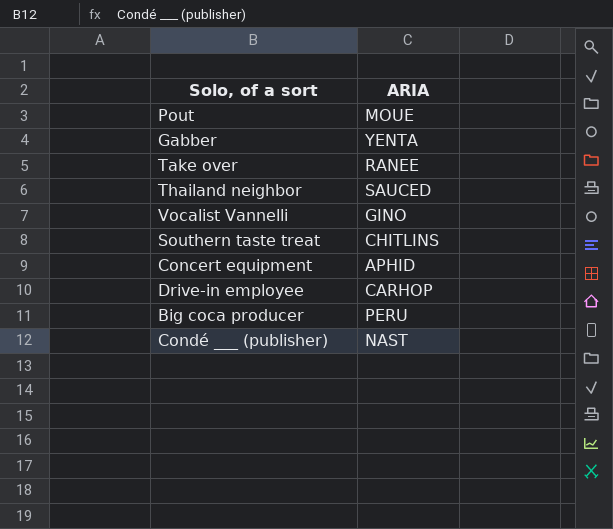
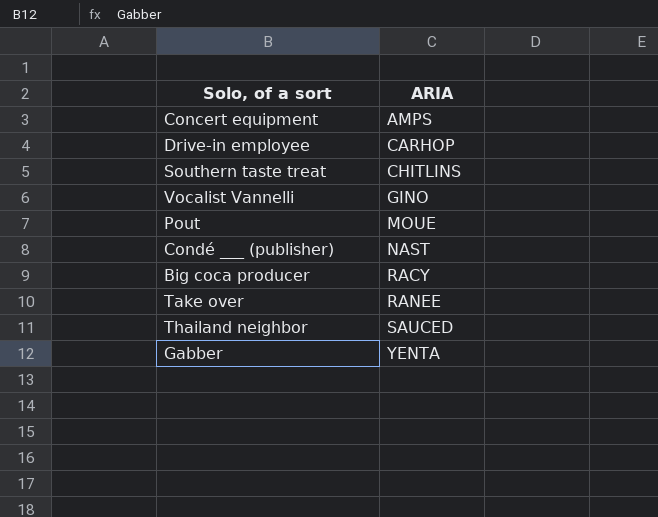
row order: none -> ARIA ascending
Concert equipment | ARIA: APHID -> AMPS
Big coca producer | ARIA: PERU -> RACY

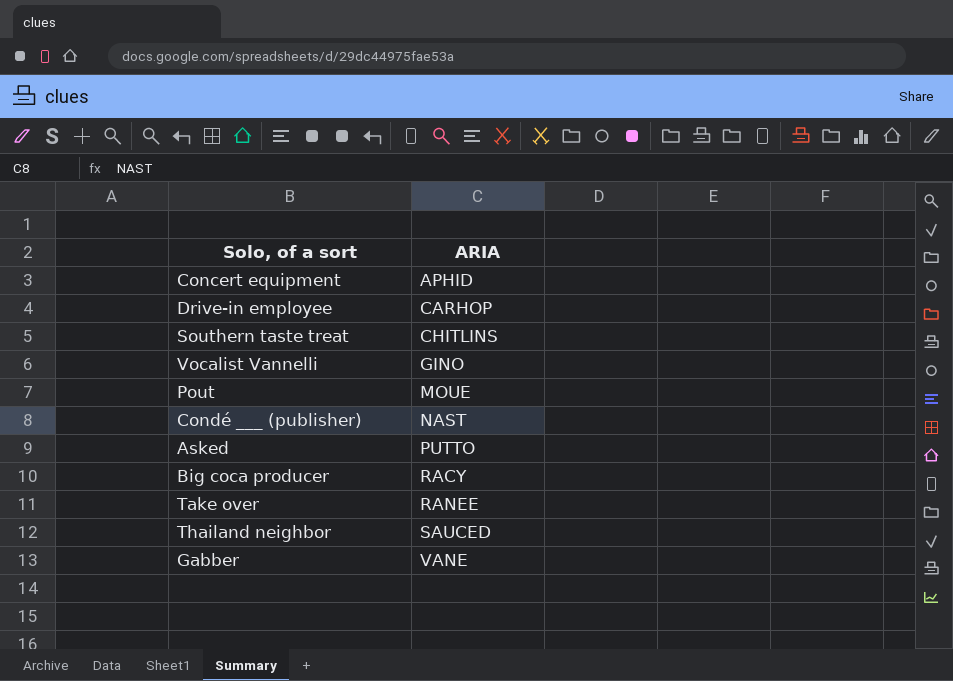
Concert equipment | ARIA: AMPS -> APHID
row Asked: none -> PUTTO
Gabber | ARIA: YENTA -> VANE

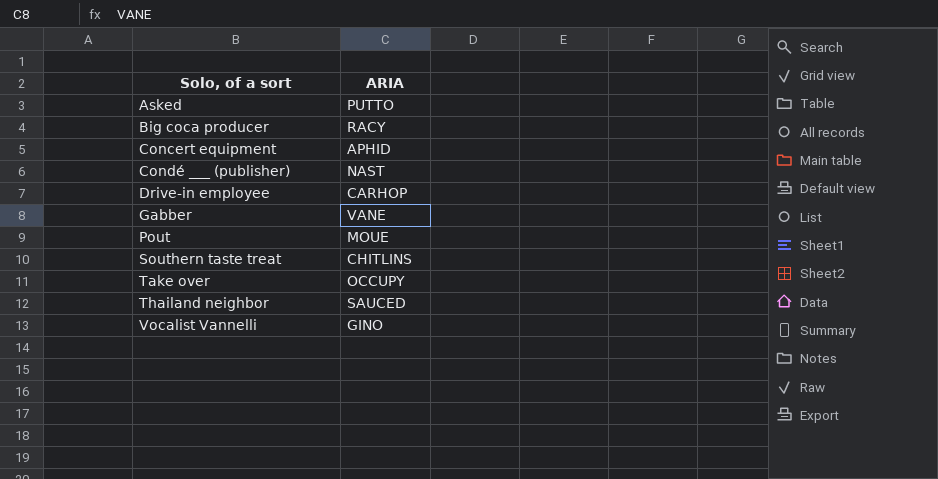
row order: ARIA ascending -> Solo, of a sort ascending
Take over | ARIA: RANEE -> OCCUPY

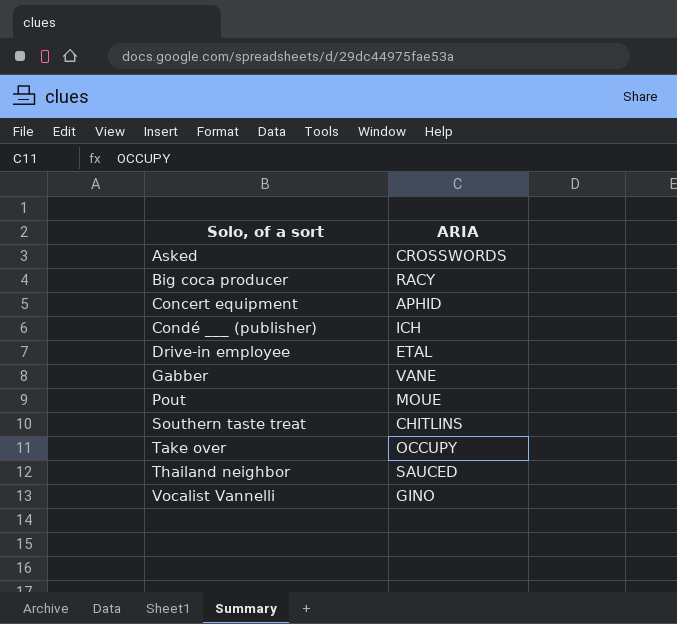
Asked | ARIA: PUTTO -> CROSSWORDS
Condé ___ (publisher) | ARIA: NAST -> ICH
Drive-in employee | ARIA: CARHOP -> ETAL

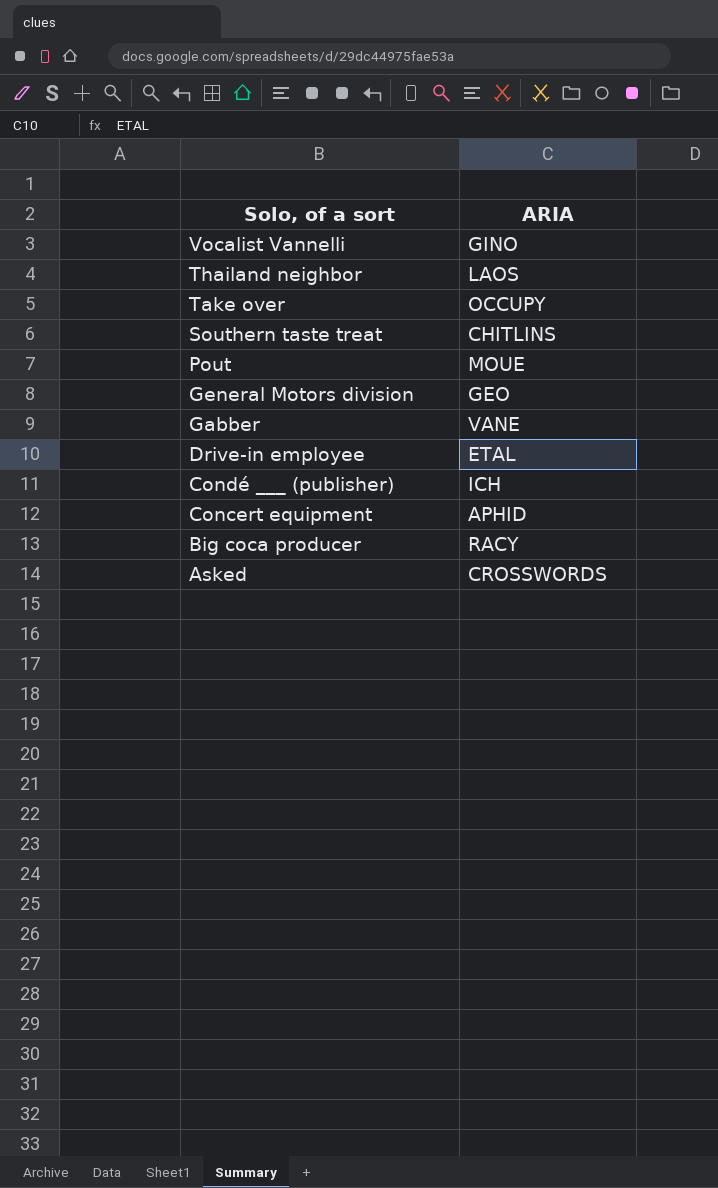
row order: Solo, of a sort ascending -> Solo, of a sort descending
Thailand neighbor | ARIA: SAUCED -> LAOS
row General Motors division: none -> GEO

